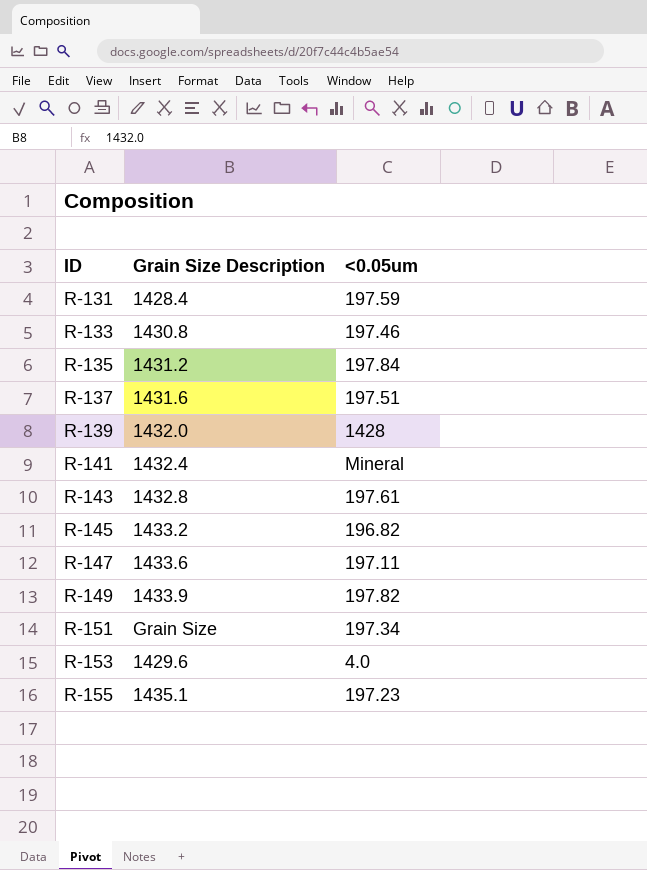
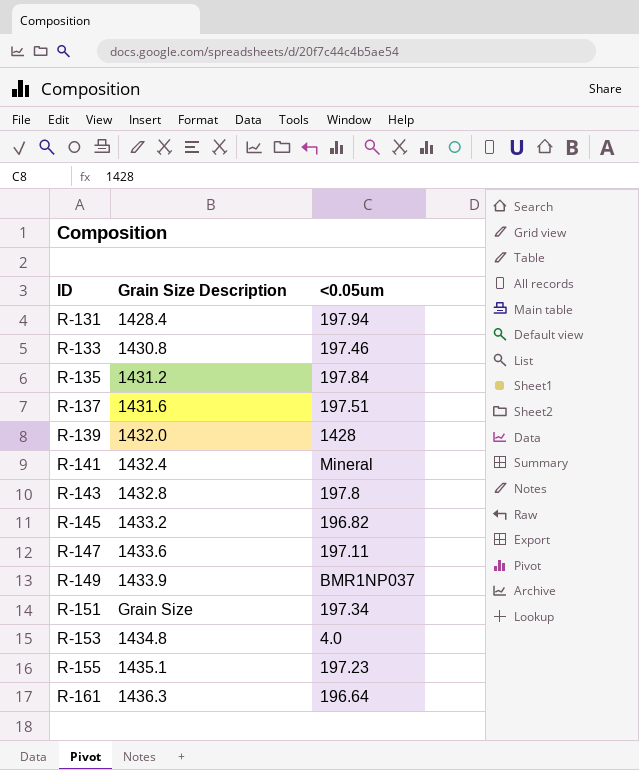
R-131 | <0.05um: 197.59 -> 197.94
R-143 | <0.05um: 197.61 -> 197.8
R-149 | <0.05um: 197.82 -> BMR1NP037
R-153 | Grain Size Description: 1429.6 -> 1434.8
row R-161: none -> 1436.3 | 196.64

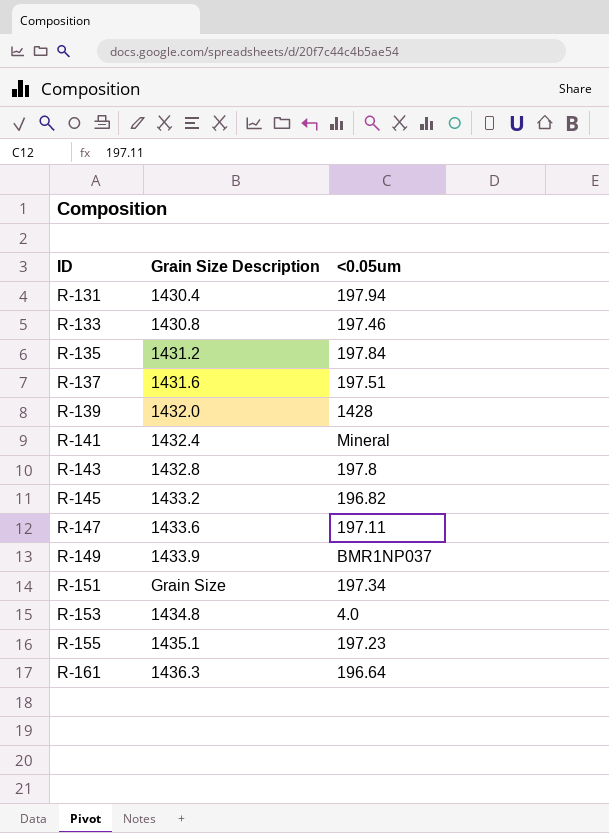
R-131 | Grain Size Description: 1428.4 -> 1430.4

